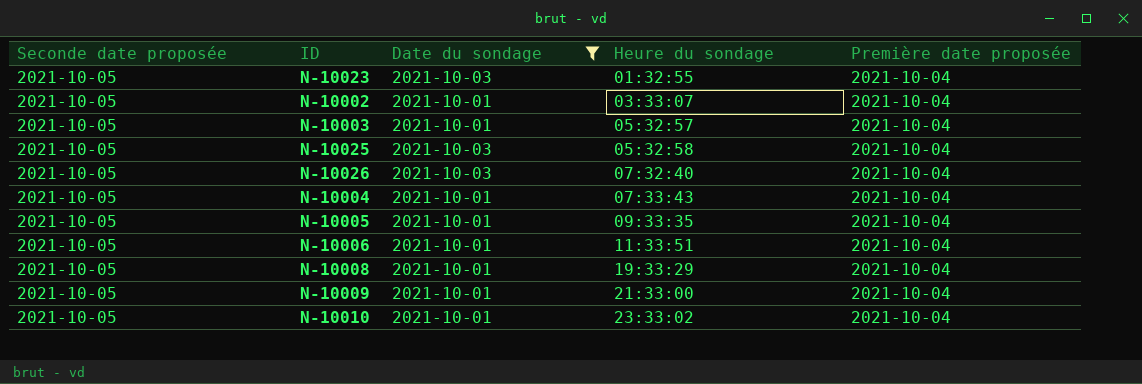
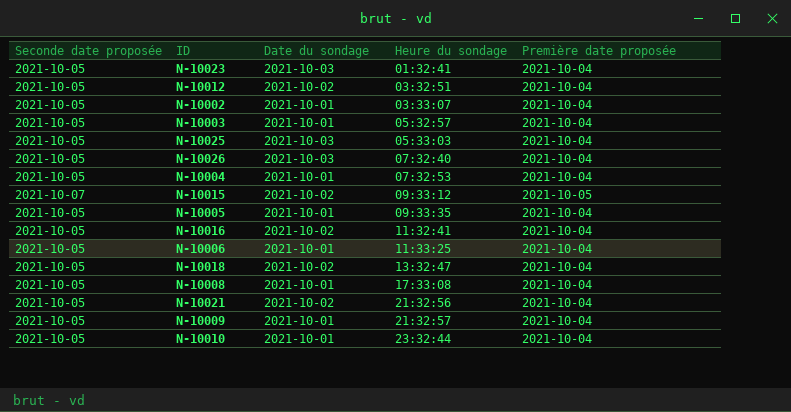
filter: Date du sondage != 2021-10-02 -> none
N-10023 | Heure du sondage: 01:32:55 -> 01:32:41
N-10025 | Heure du sondage: 05:32:58 -> 05:33:03
N-10004 | Heure du sondage: 07:33:43 -> 07:32:53
N-10006 | Heure du sondage: 11:33:51 -> 11:33:25
N-10008 | Heure du sondage: 19:33:29 -> 17:33:08
N-10009 | Heure du sondage: 21:33:00 -> 21:32:57
N-10010 | Heure du sondage: 23:33:02 -> 23:32:44

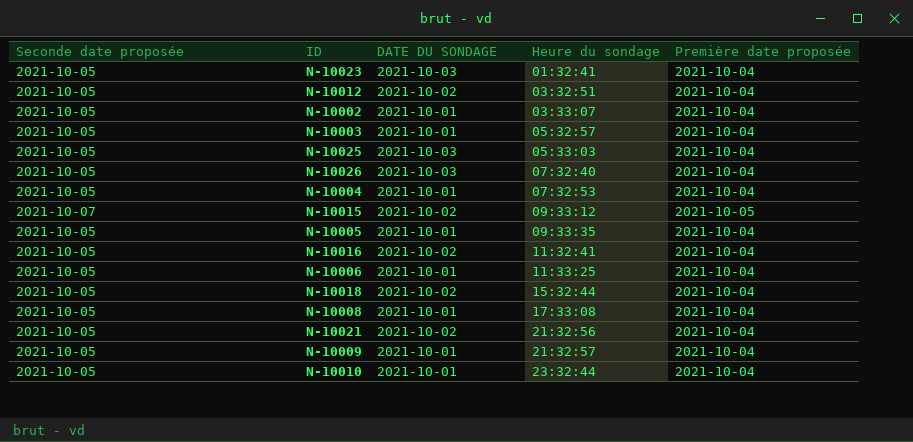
column name: Date du sondage -> DATE DU SONDAGE
N-10018 | Heure du sondage: 13:32:47 -> 15:32:44

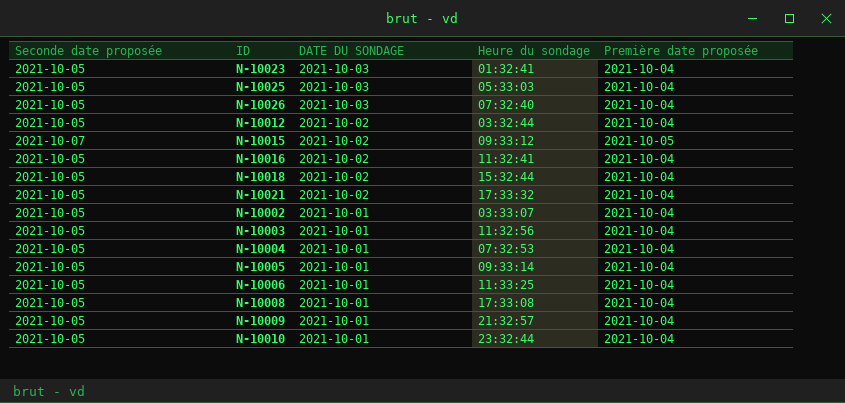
row order: Heure du sondage ascending -> DATE DU SONDAGE descending
N-10012 | Heure du sondage: 03:32:51 -> 03:32:44
N-10021 | Heure du sondage: 21:32:56 -> 17:33:32
N-10003 | Heure du sondage: 05:32:57 -> 11:32:56
N-10005 | Heure du sondage: 09:33:35 -> 09:33:14

